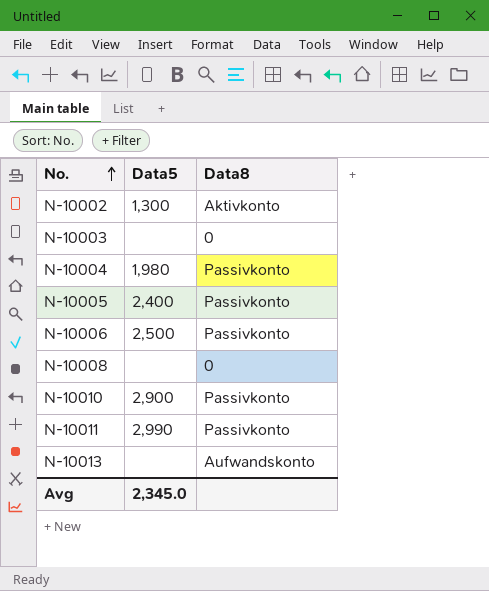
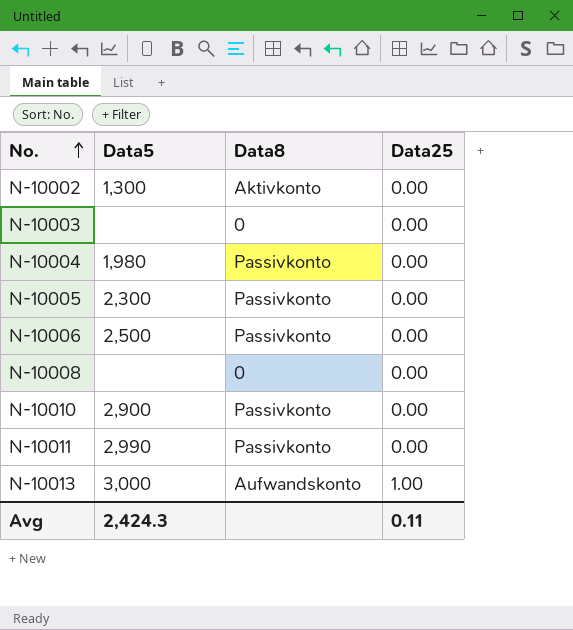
column Data25 | position: none -> 4
N-10005 | Data5: 2,400 -> 2,300
N-10013 | Data5: none -> 3,000
Avg | Data5: 2,345.0 -> 2,424.3

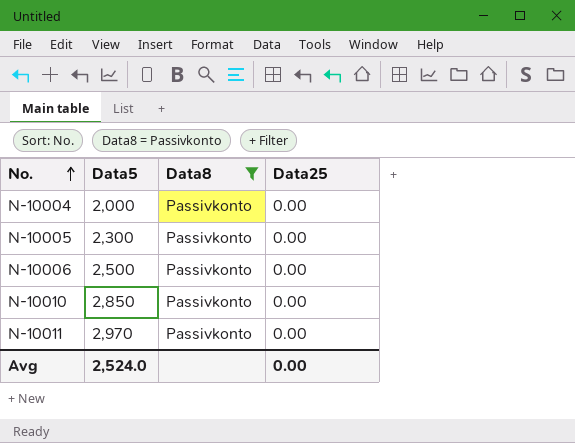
filter: none -> Data8 = Passivkonto
N-10004 | Data5: 1,980 -> 2,000
N-10010 | Data5: 2,900 -> 2,850
N-10011 | Data5: 2,990 -> 2,970
Avg | Data5: 2,424.3 -> 2,524.0
Avg | Data25: 0.11 -> 0.00

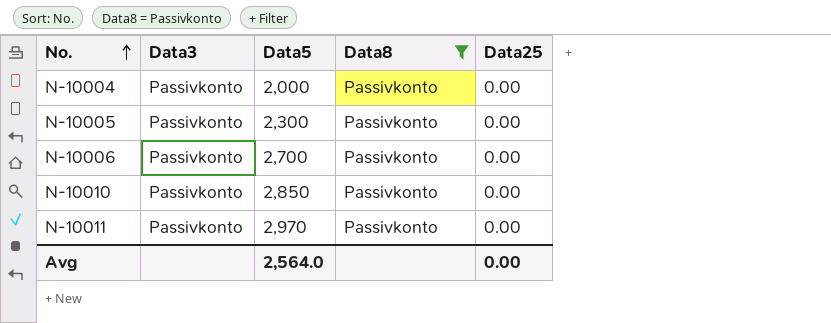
column Data3 | position: none -> 2
N-10006 | Data5: 2,500 -> 2,700
Avg | Data5: 2,524.0 -> 2,564.0

